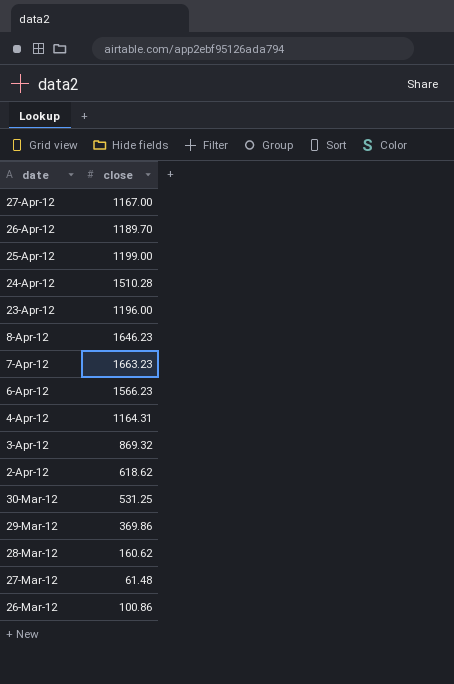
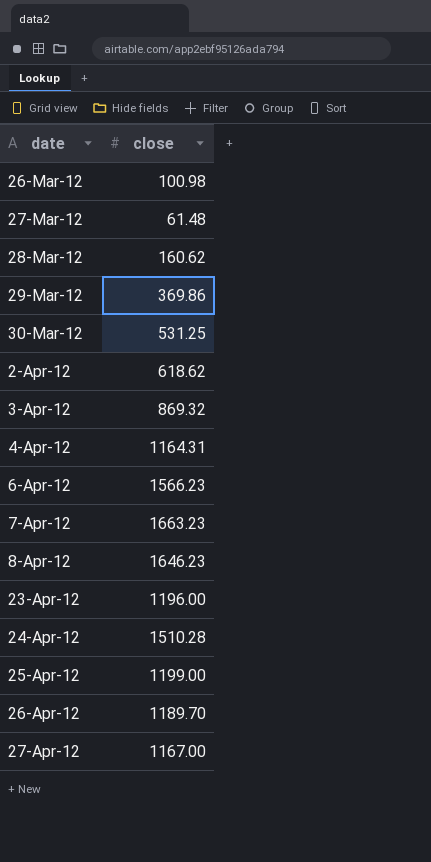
row order: date descending -> date ascending
26-Mar-12 | close: 100.86 -> 100.98

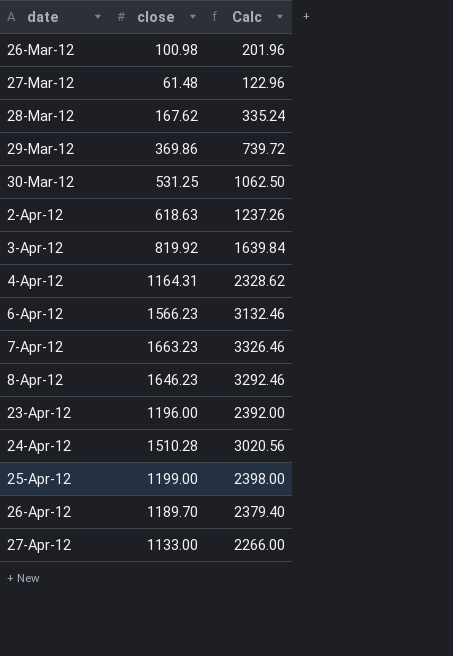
column Calc | formula: none -> [close] * 2
28-Mar-12 | close: 160.62 -> 167.62
2-Apr-12 | close: 618.62 -> 618.63
3-Apr-12 | close: 869.32 -> 819.92
27-Apr-12 | close: 1167.00 -> 1133.00

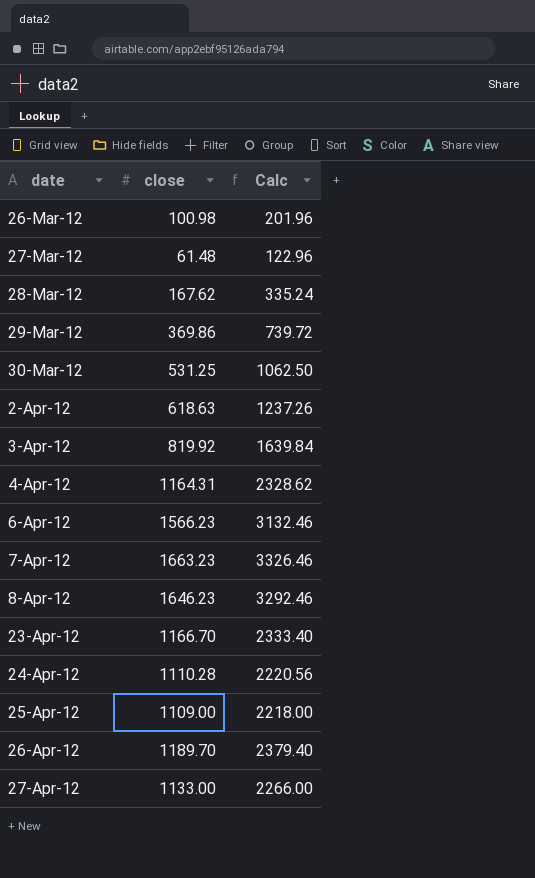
23-Apr-12 | close: 1196.00 -> 1166.70
23-Apr-12 | Calc: 2392.00 -> 2333.40
24-Apr-12 | close: 1510.28 -> 1110.28
24-Apr-12 | Calc: 3020.56 -> 2220.56
25-Apr-12 | close: 1199.00 -> 1109.00
25-Apr-12 | Calc: 2398.00 -> 2218.00

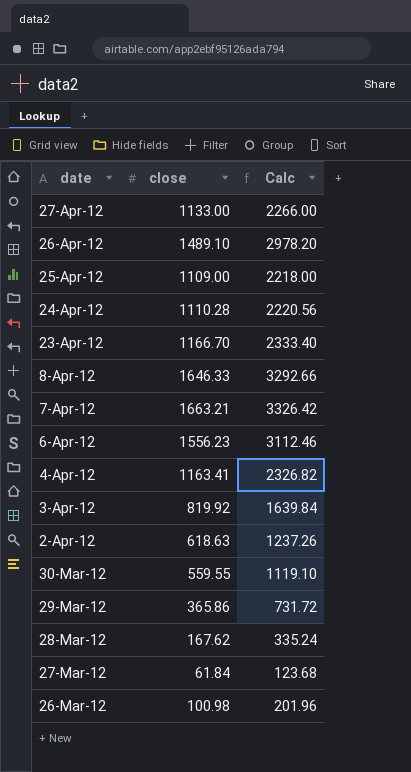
row order: date ascending -> date descending
26-Apr-12 | close: 1189.70 -> 1489.10
26-Apr-12 | Calc: 2379.40 -> 2978.20
8-Apr-12 | close: 1646.23 -> 1646.33
8-Apr-12 | Calc: 3292.46 -> 3292.66
7-Apr-12 | close: 1663.23 -> 1663.21
7-Apr-12 | Calc: 3326.46 -> 3326.42
6-Apr-12 | close: 1566.23 -> 1556.23
6-Apr-12 | Calc: 3132.46 -> 3112.46
4-Apr-12 | close: 1164.31 -> 1163.41
4-Apr-12 | Calc: 2328.62 -> 2326.82
30-Mar-12 | close: 531.25 -> 559.55
30-Mar-12 | Calc: 1062.50 -> 1119.10
29-Mar-12 | close: 369.86 -> 365.86
29-Mar-12 | Calc: 739.72 -> 731.72
27-Mar-12 | close: 61.48 -> 61.84
27-Mar-12 | Calc: 122.96 -> 123.68

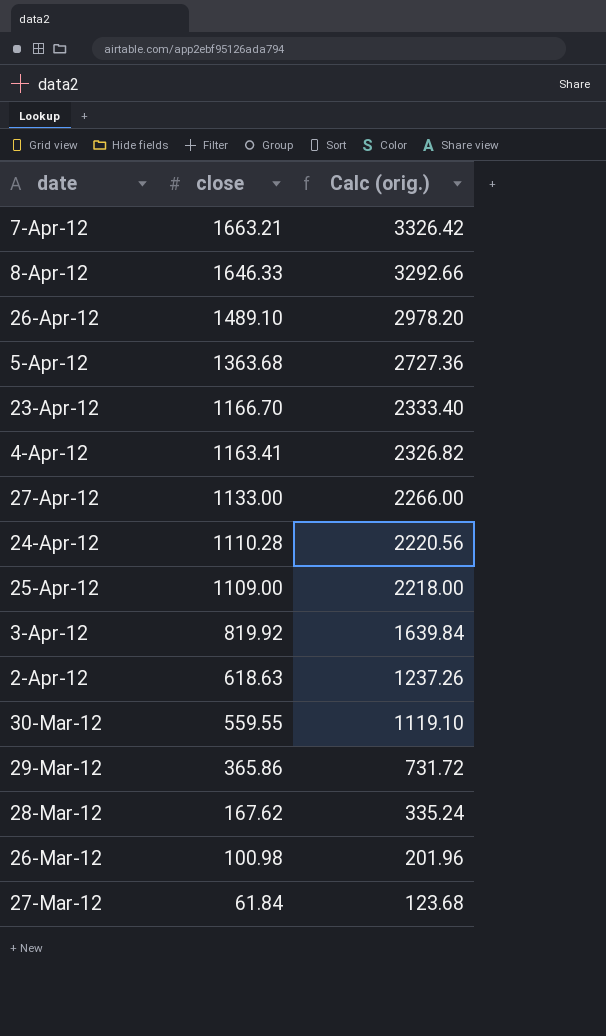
row order: date descending -> close descending
column name: Calc -> Calc (orig.)
row 6-Apr-12: 1556.23 | 3112.46 -> none
row 5-Apr-12: none -> 1363.68 | 2727.36

